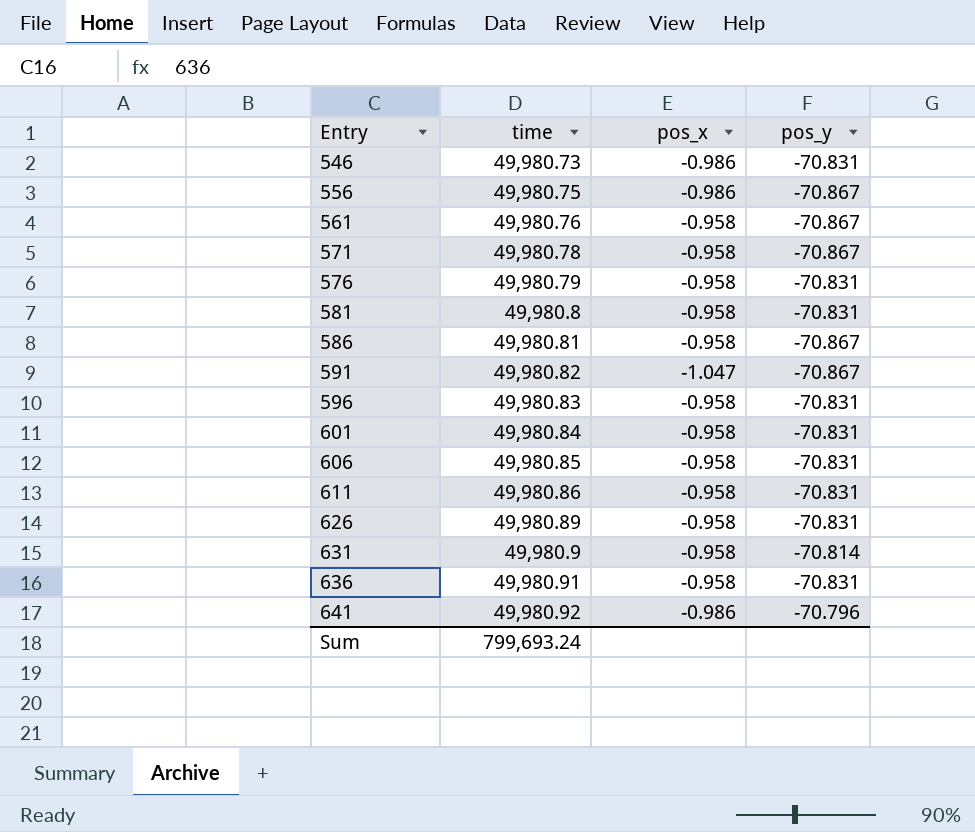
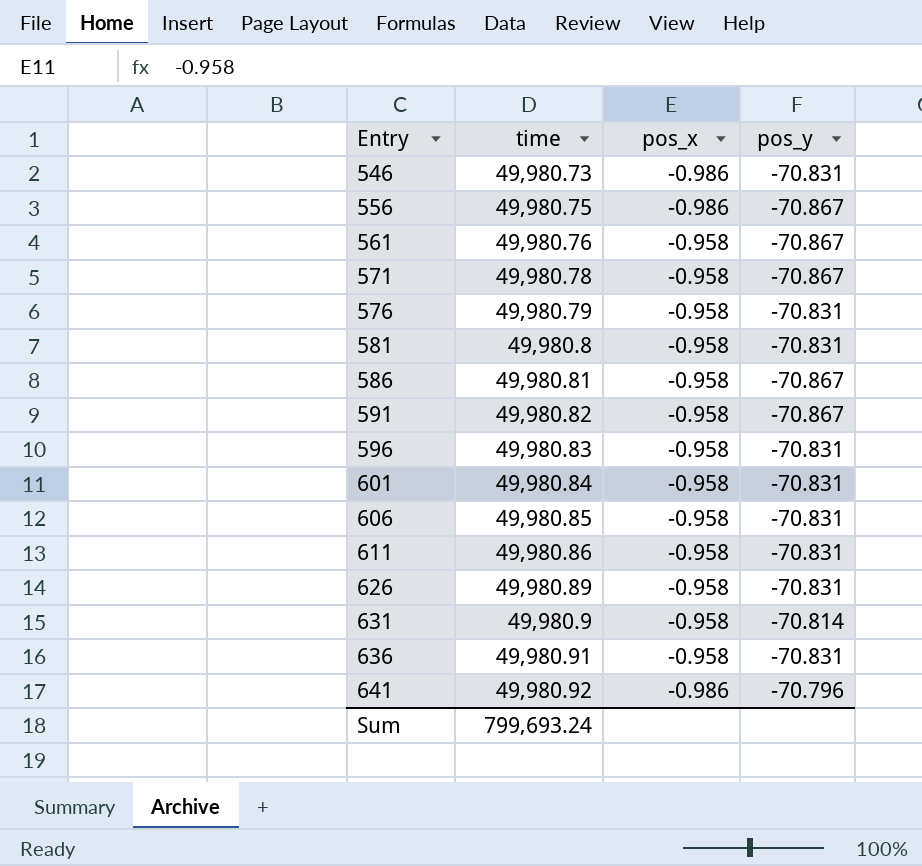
591 | pos_x: -1.047 -> -0.958

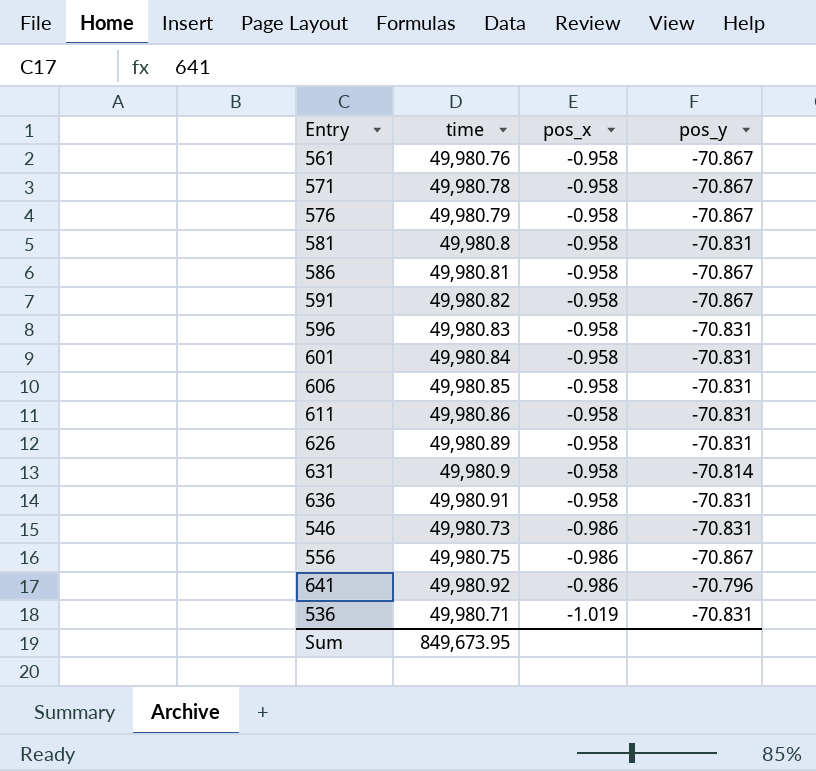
row order: Entry ascending -> pos_x descending
576 | pos_y: -70.831 -> -70.867
row 536: none -> 49,980.71 | -1.019 | -70.831
Sum | time: 799,693.24 -> 849,673.95

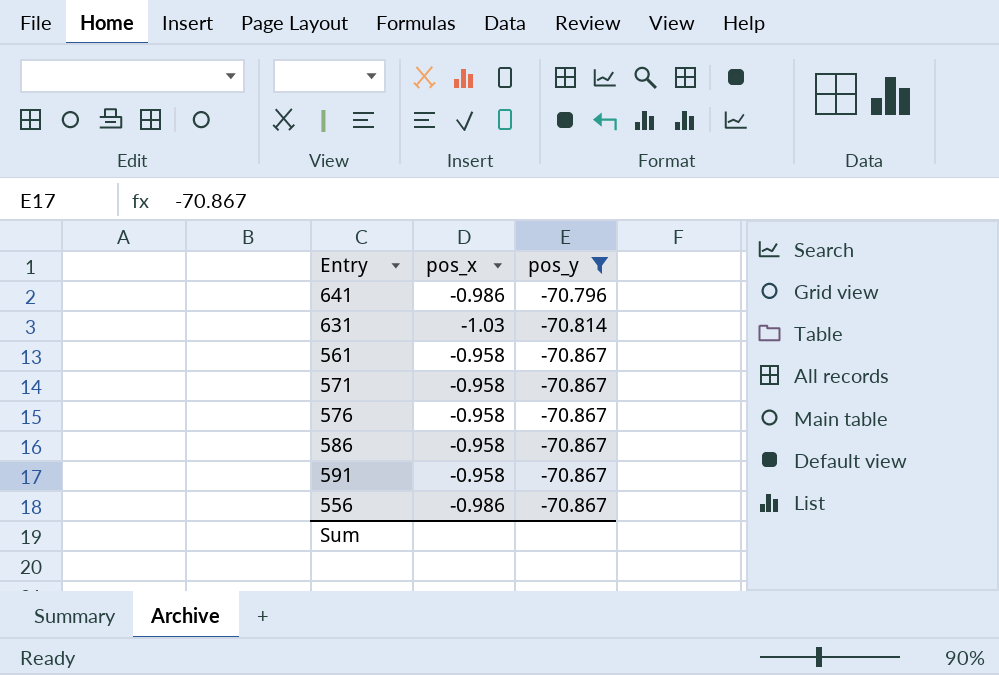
filter: none -> pos_y != -70.831
row order: pos_x descending -> pos_y descending
column time | position: 2 -> none
631 | pos_x: -0.958 -> -1.03

